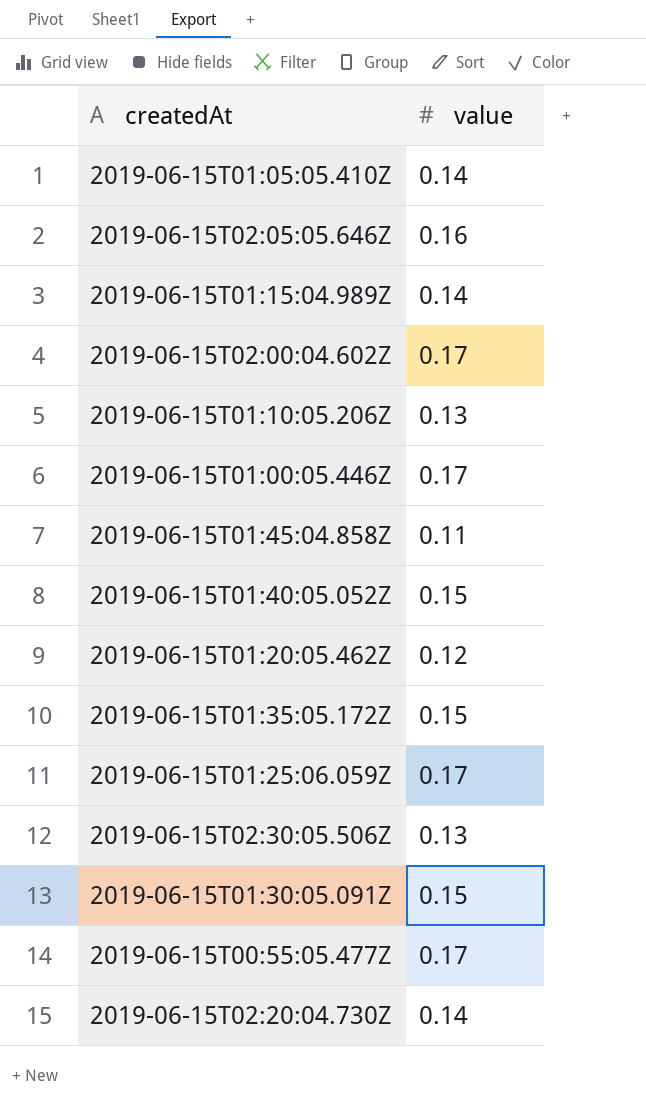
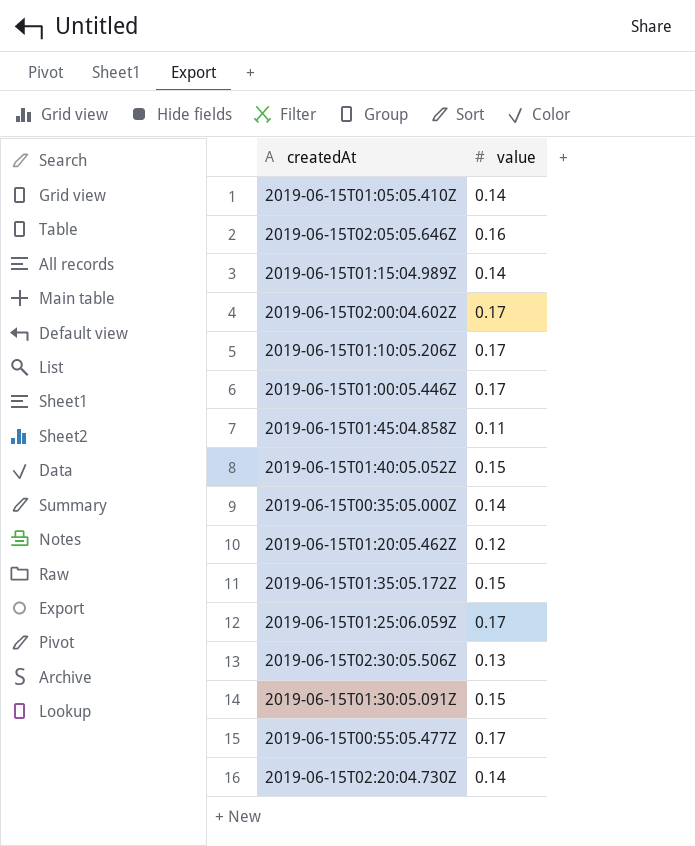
2019-06-15T01:10:05.206Z | value: 0.13 -> 0.17
row 2019-06-15T00:35:05.000Z: none -> 0.14

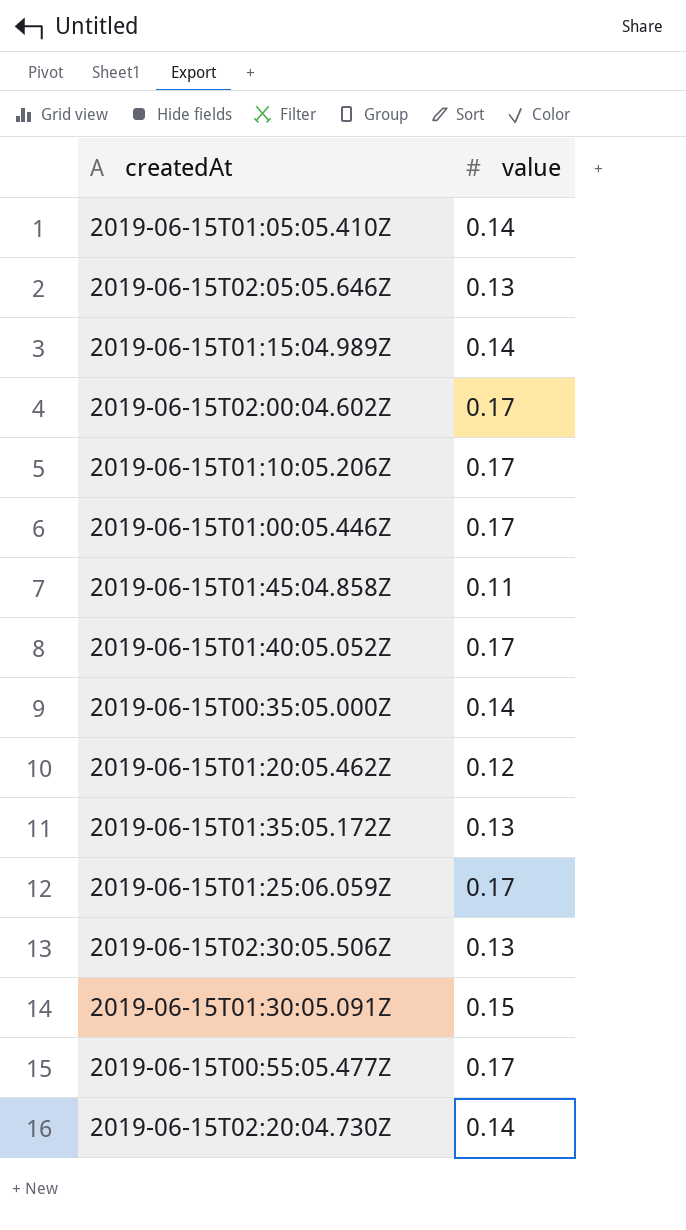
2019-06-15T02:05:05.646Z | value: 0.16 -> 0.13
2019-06-15T01:40:05.052Z | value: 0.15 -> 0.17
2019-06-15T01:35:05.172Z | value: 0.15 -> 0.13

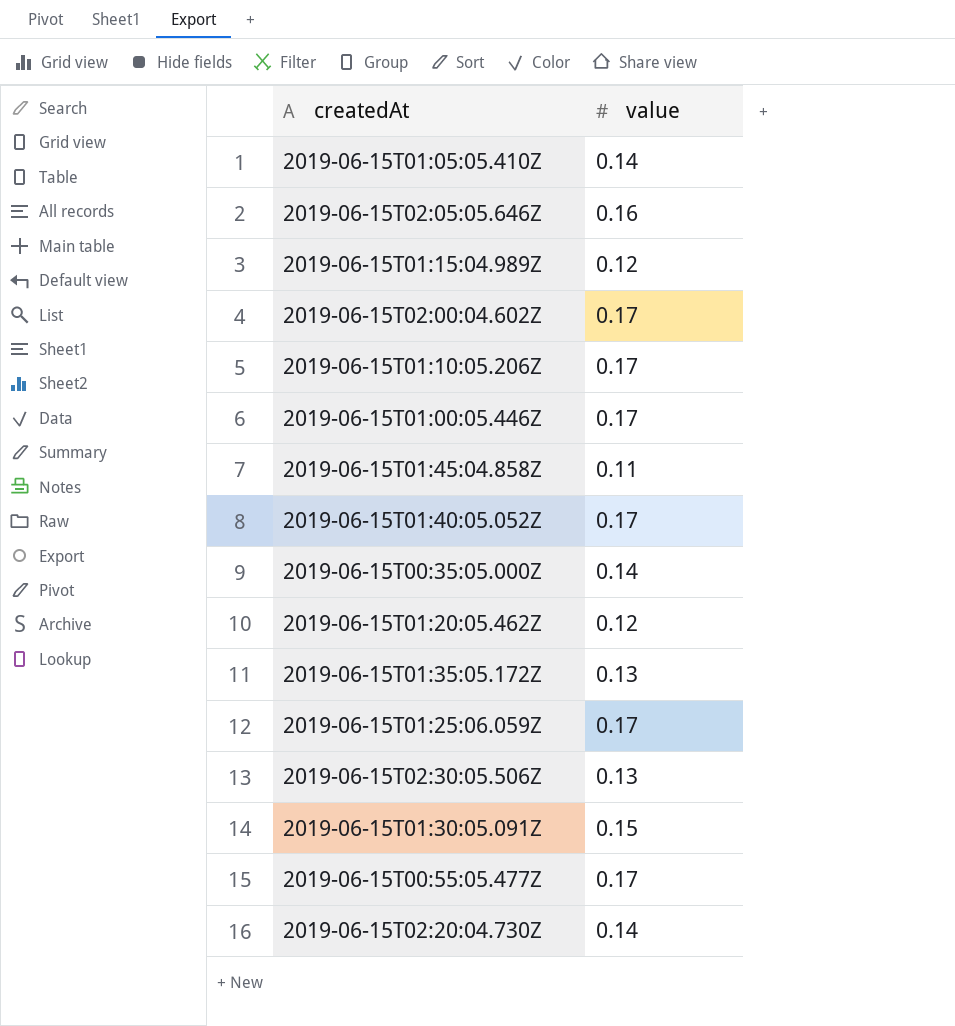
2019-06-15T02:05:05.646Z | value: 0.13 -> 0.16
2019-06-15T01:15:04.989Z | value: 0.14 -> 0.12

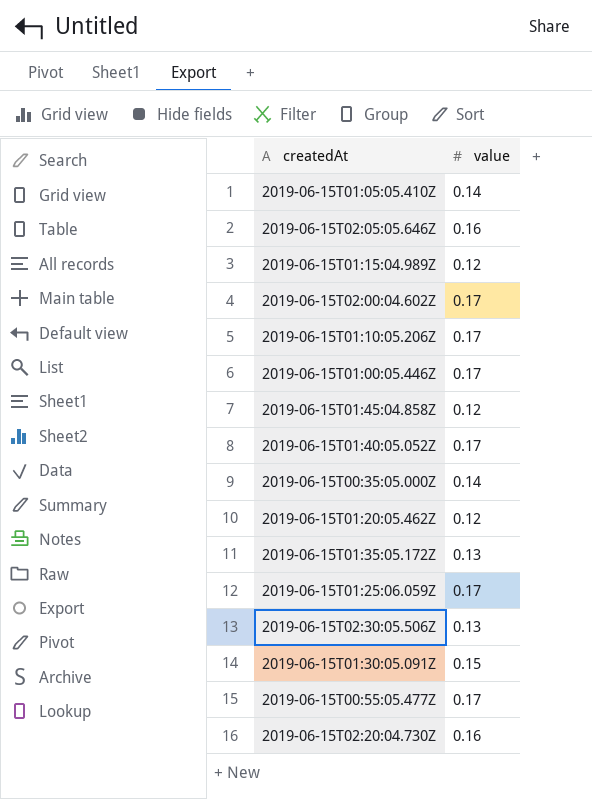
2019-06-15T01:45:04.858Z | value: 0.11 -> 0.12
2019-06-15T02:20:04.730Z | value: 0.14 -> 0.16

